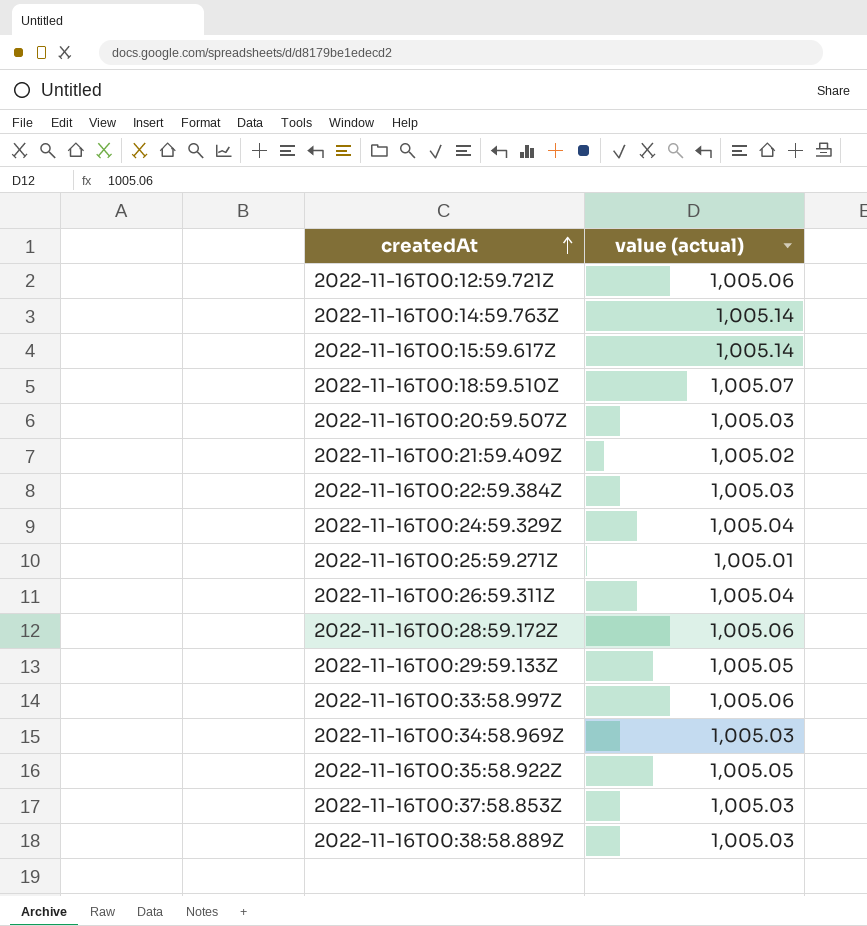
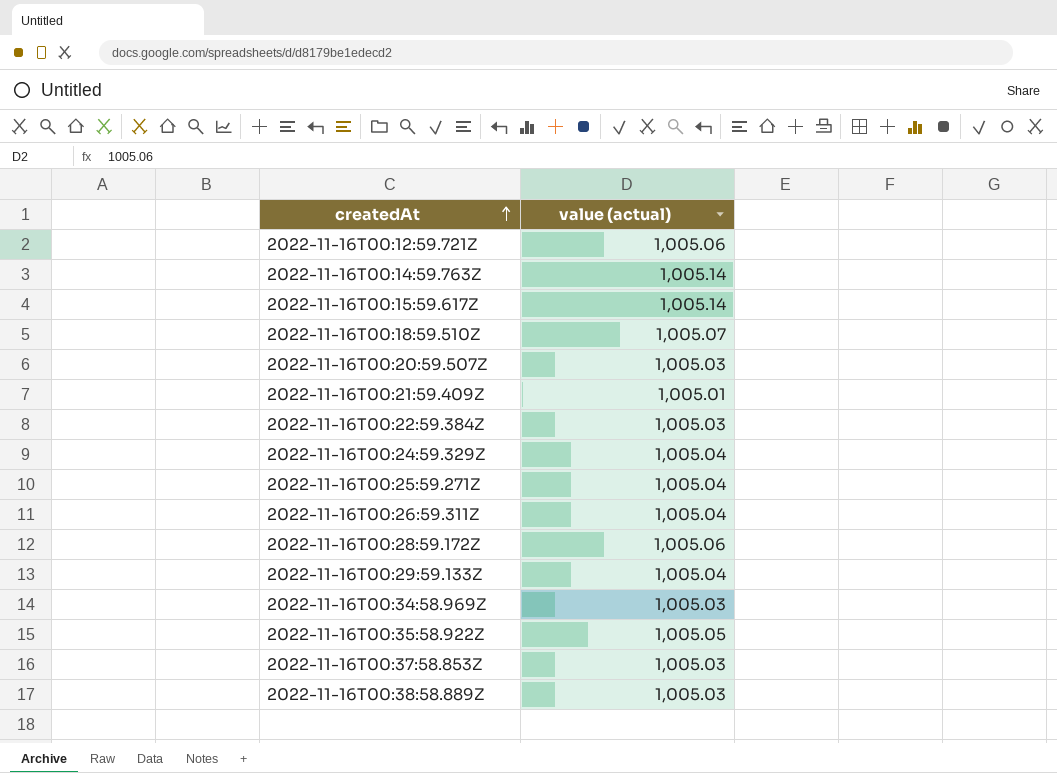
row 2022-11-16T00:33:58.997Z: 1,005.06 -> none
2022-11-16T00:21:59.409Z | value (actual): 1,005.02 -> 1,005.01
2022-11-16T00:25:59.271Z | value (actual): 1,005.01 -> 1,005.04
2022-11-16T00:29:59.133Z | value (actual): 1,005.05 -> 1,005.04

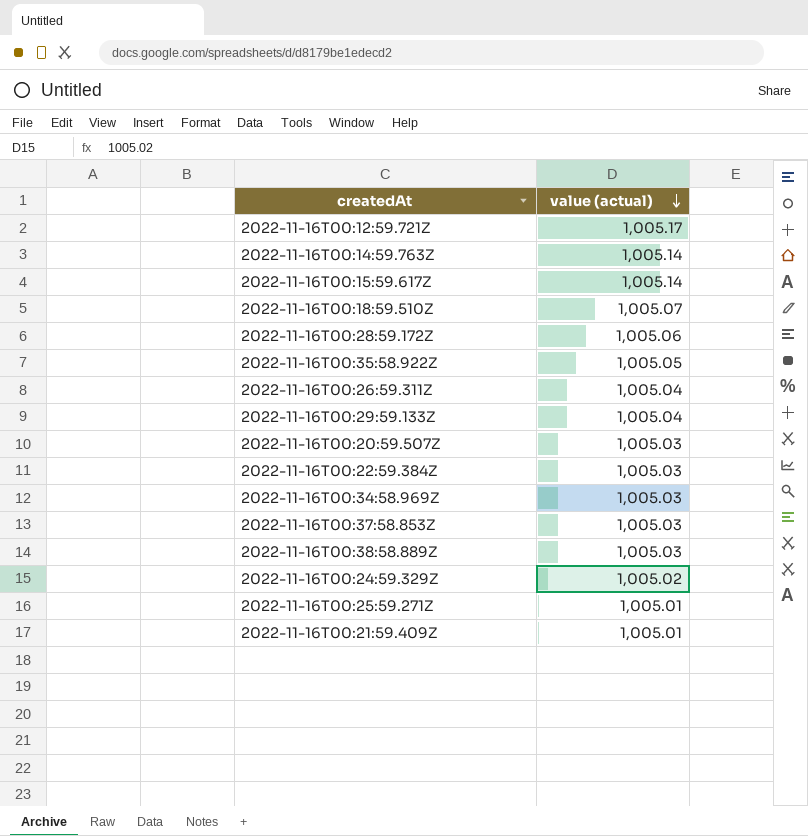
row order: createdAt ascending -> value (actual) descending
2022-11-16T00:12:59.721Z | value (actual): 1,005.06 -> 1,005.17
2022-11-16T00:24:59.329Z | value (actual): 1,005.04 -> 1,005.02
2022-11-16T00:25:59.271Z | value (actual): 1,005.04 -> 1,005.01

